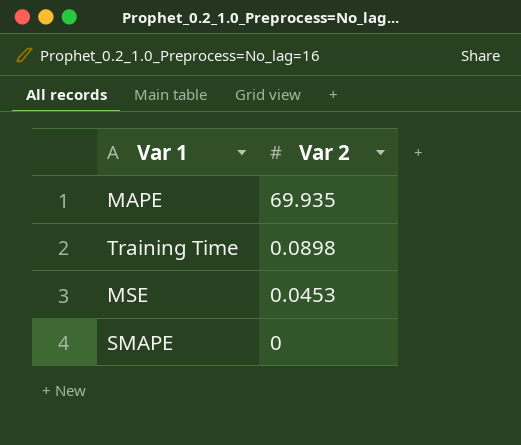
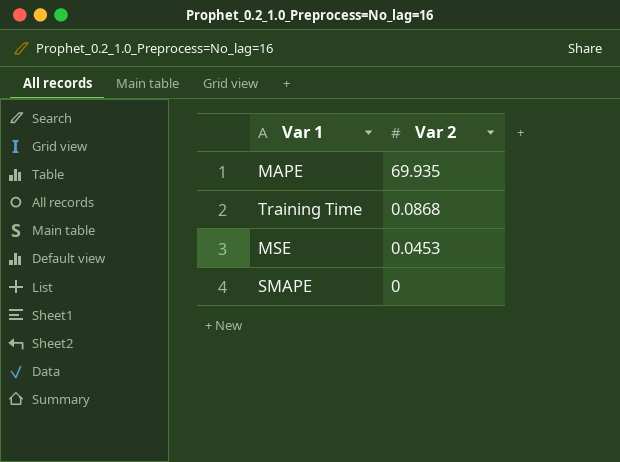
Training Time | Var 2: 0.0898 -> 0.0868

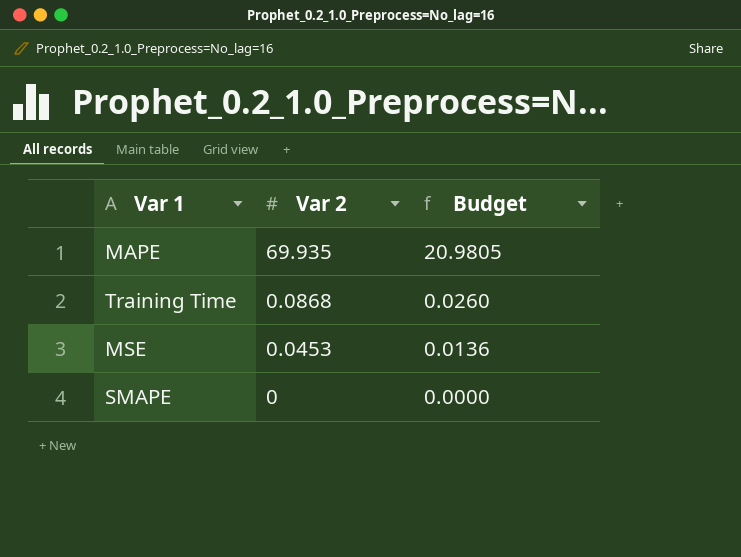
column Budget | formula: none -> [Var 2] * 0.3

